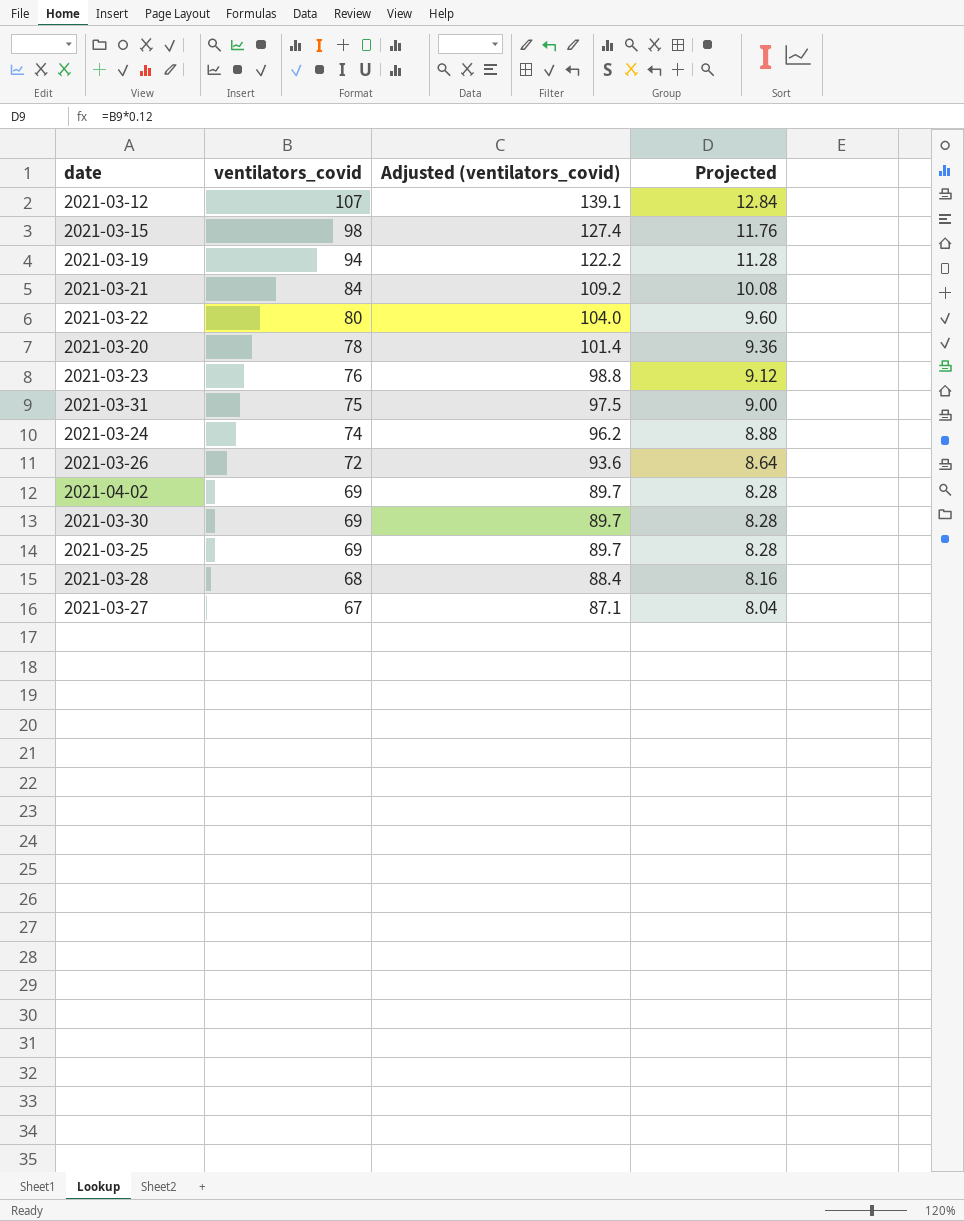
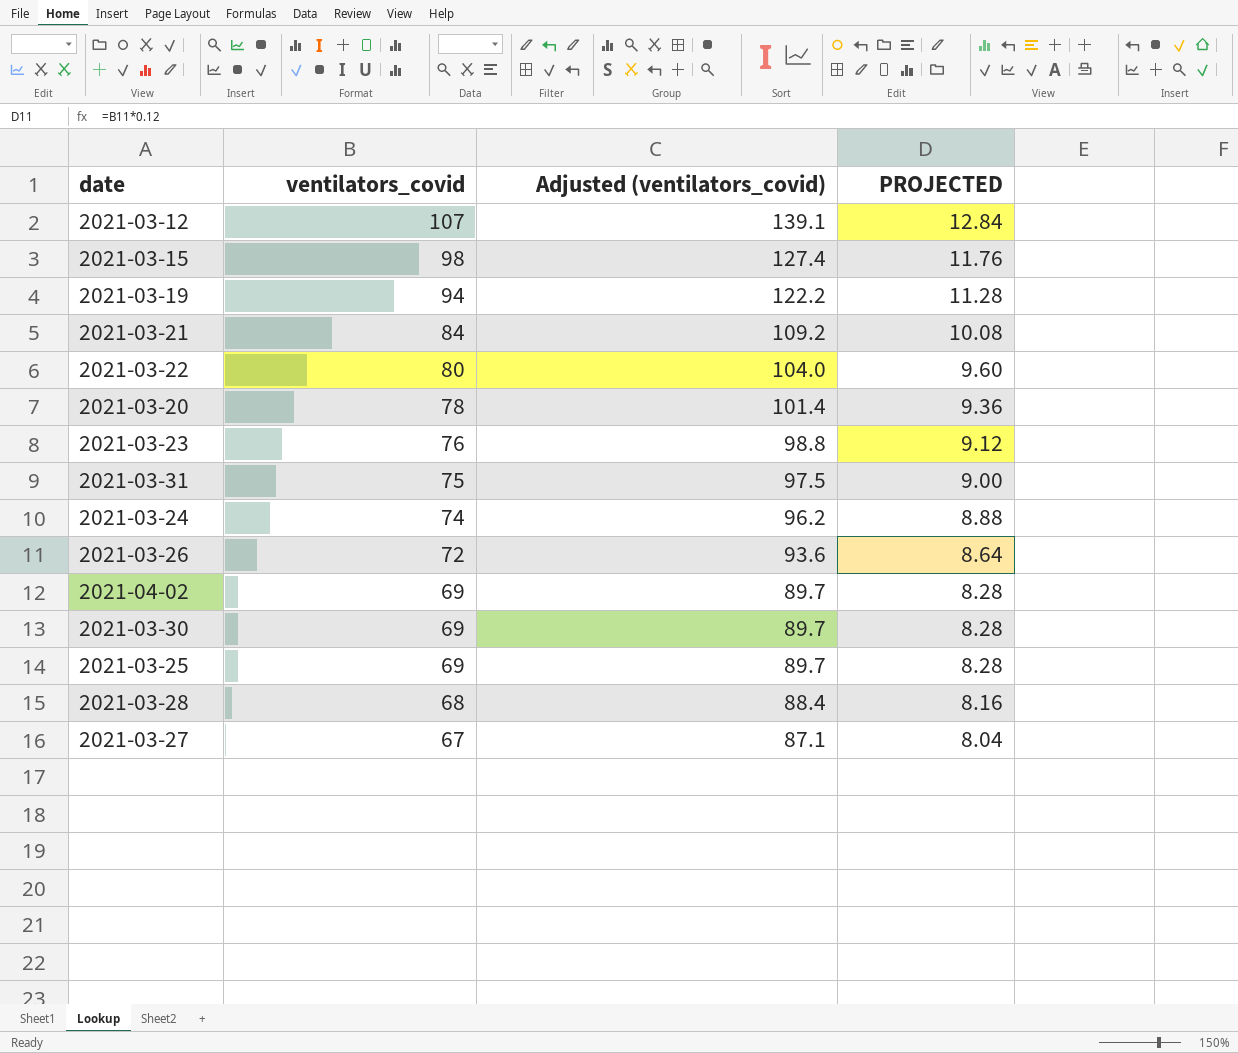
column name: Projected -> PROJECTED

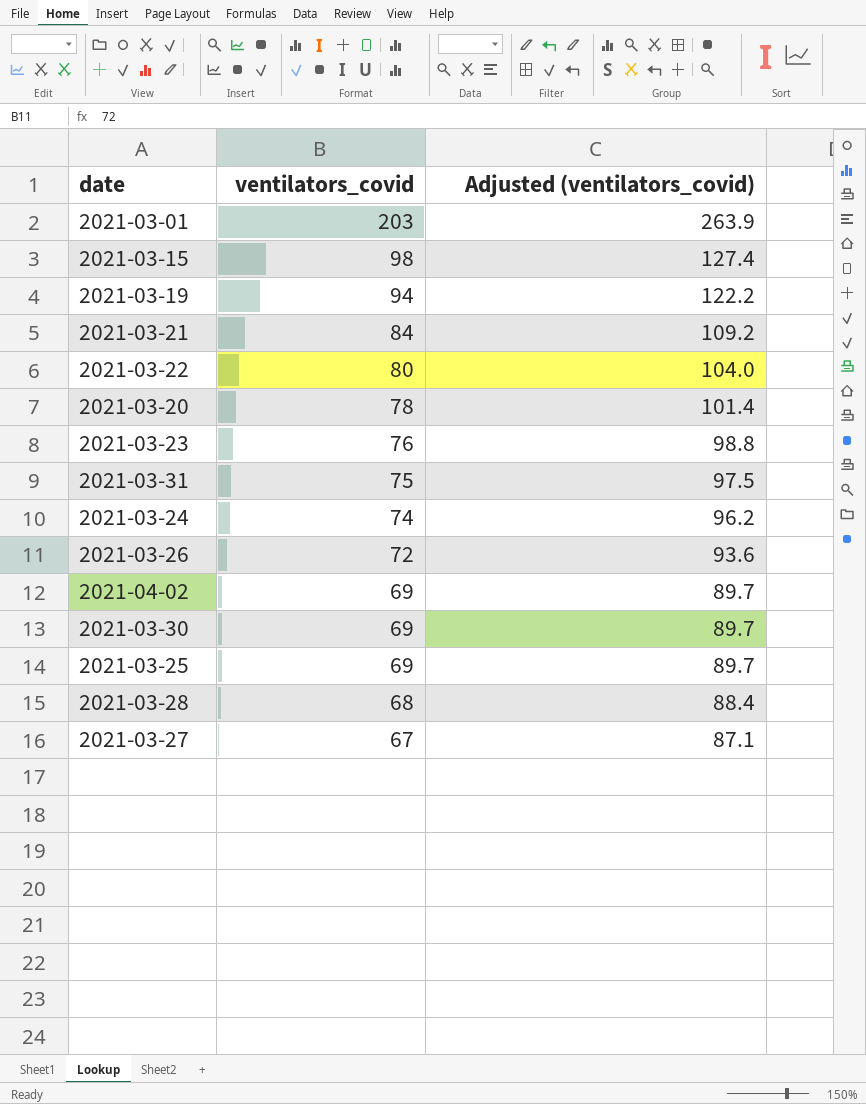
column PROJECTED | formula: [ventilators_covid] * 0.12 -> none
row 2021-03-12: 107 | 139.1 | 12.84 -> none
row 2021-03-01: none -> 203 | 263.9

